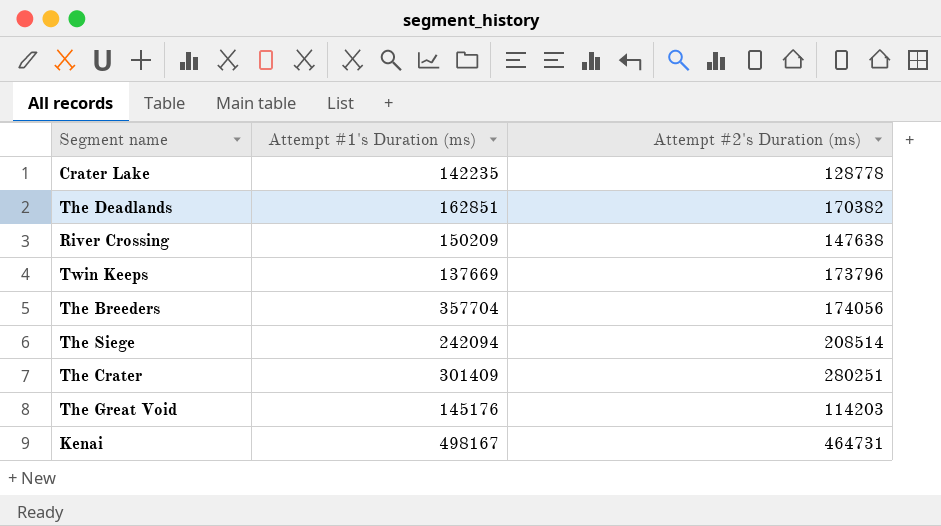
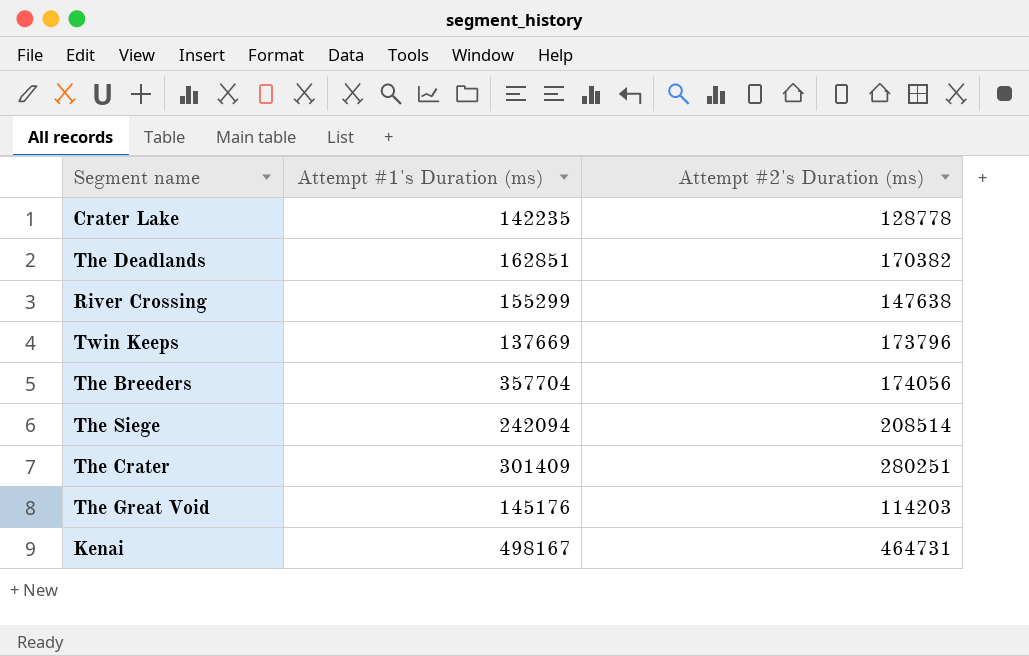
River Crossing | Attempt #1's Duration (ms): 150209 -> 155299

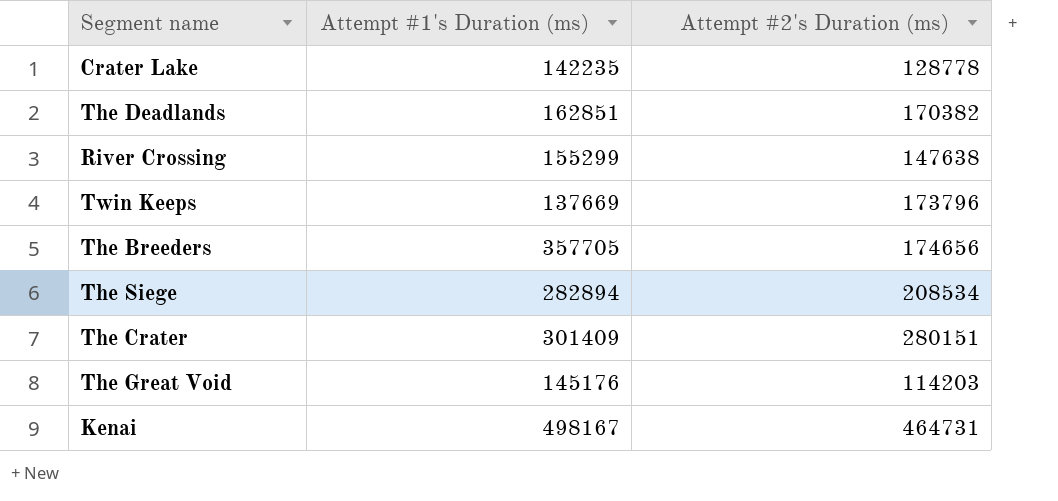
The Breeders | Attempt #1's Duration (ms): 357704 -> 357705
The Breeders | Attempt #2's Duration (ms): 174056 -> 174656
The Siege | Attempt #1's Duration (ms): 242094 -> 282894
The Siege | Attempt #2's Duration (ms): 208514 -> 208534
The Crater | Attempt #2's Duration (ms): 280251 -> 280151

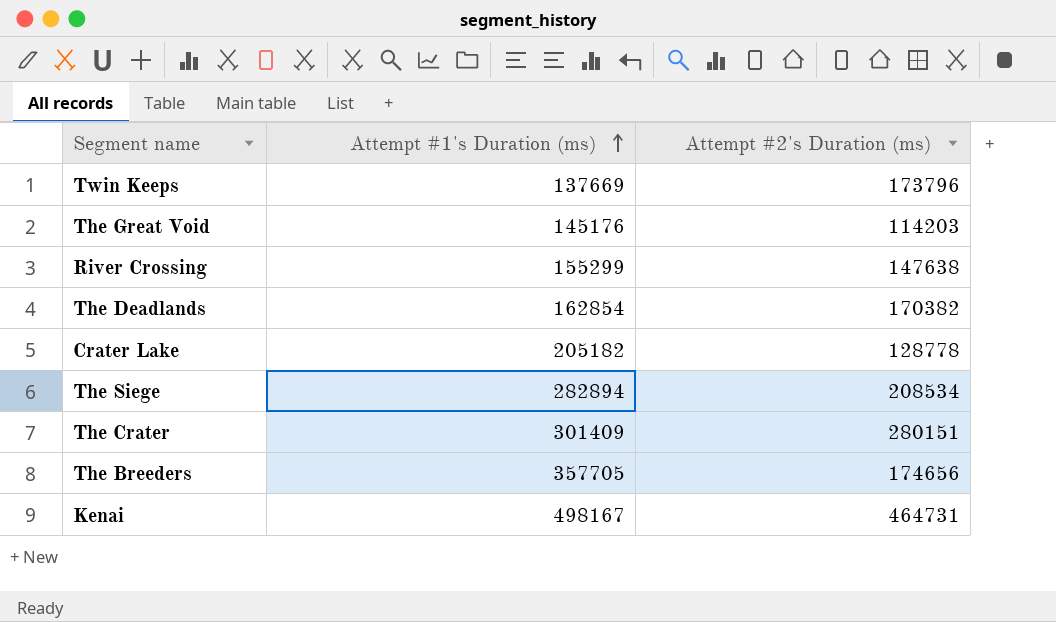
row order: none -> Attempt #1's Duration (ms) ascending
The Deadlands | Attempt #1's Duration (ms): 162851 -> 162854
Crater Lake | Attempt #1's Duration (ms): 142235 -> 205182

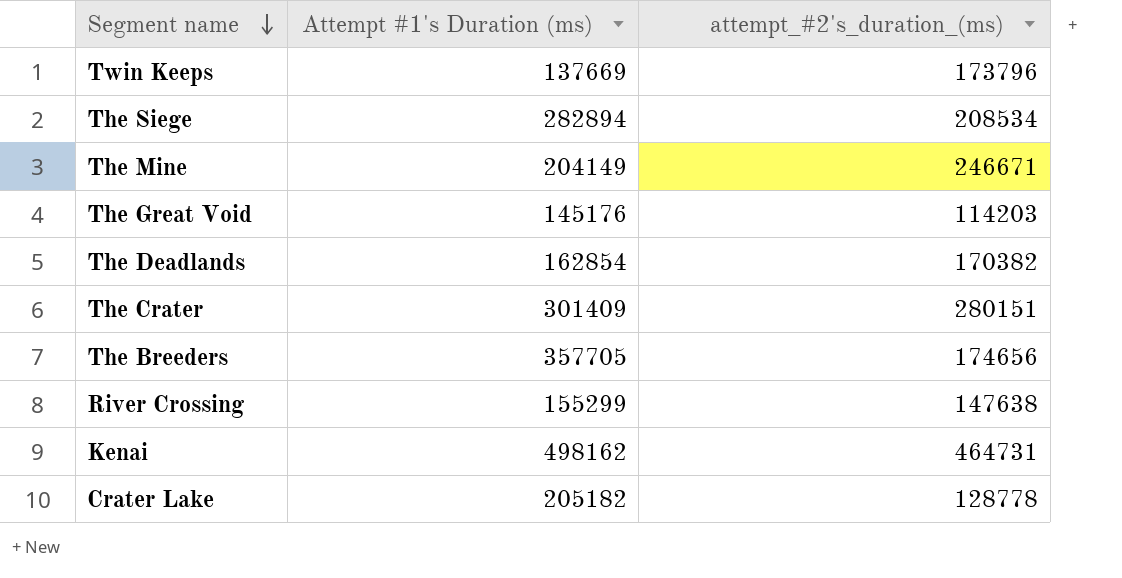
row order: Attempt #1's Duration (ms) ascending -> Segment name descending
column name: Attempt #2's Duration (ms) -> attempt_#2's_duration_(ms)
row The Mine: none -> 204149 | 246671
Kenai | Attempt #1's Duration (ms): 498167 -> 498162

